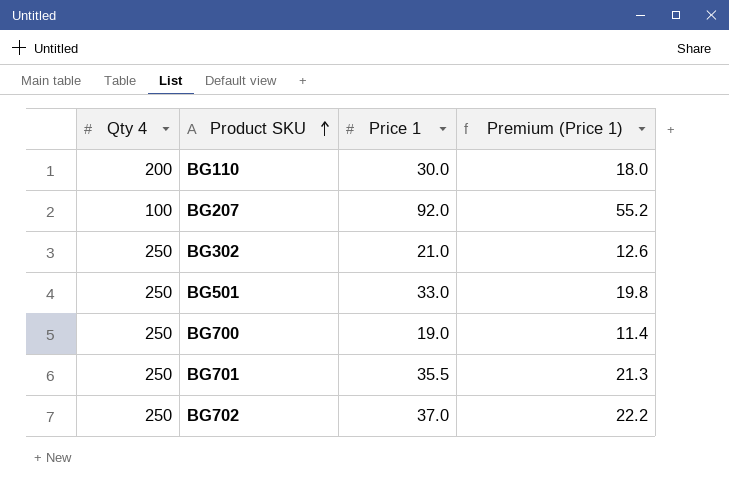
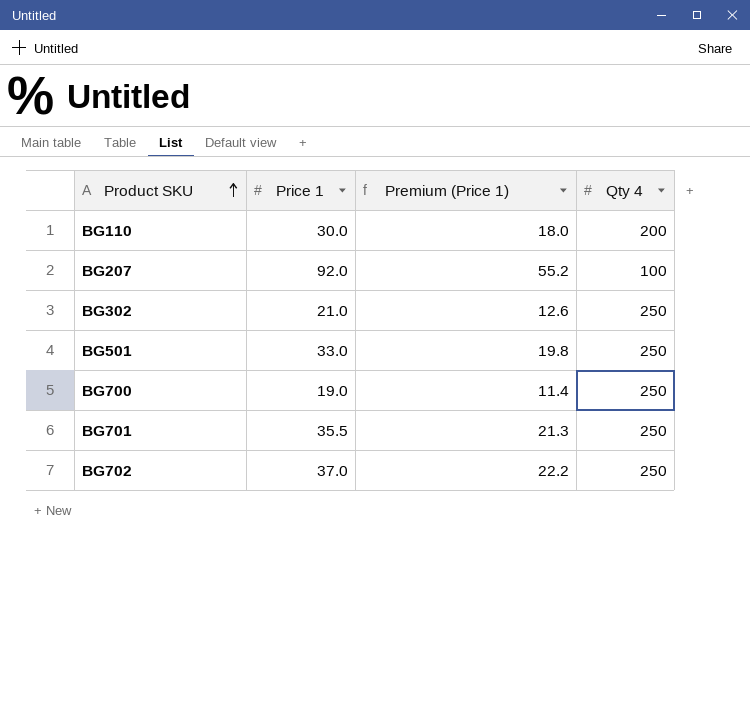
column Qty 4 | position: 1 -> 4

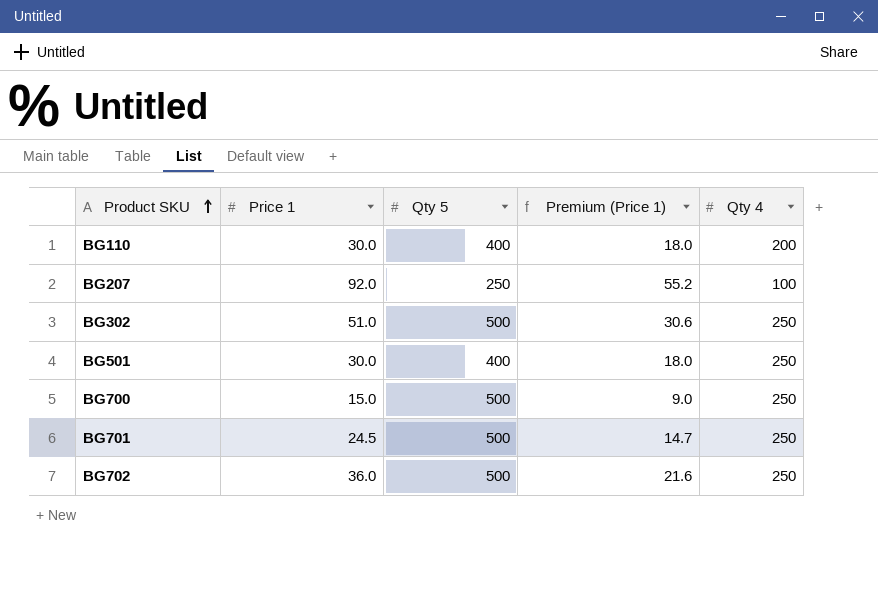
column Qty 5 | position: none -> 3
BG302 | Price 1: 21.0 -> 51.0
BG302 | Premium (Price 1): 12.6 -> 30.6
BG501 | Price 1: 33.0 -> 30.0
BG501 | Premium (Price 1): 19.8 -> 18.0
BG700 | Price 1: 19.0 -> 15.0
BG700 | Premium (Price 1): 11.4 -> 9.0
BG701 | Price 1: 35.5 -> 24.5
BG701 | Premium (Price 1): 21.3 -> 14.7
BG702 | Price 1: 37.0 -> 36.0
BG702 | Premium (Price 1): 22.2 -> 21.6

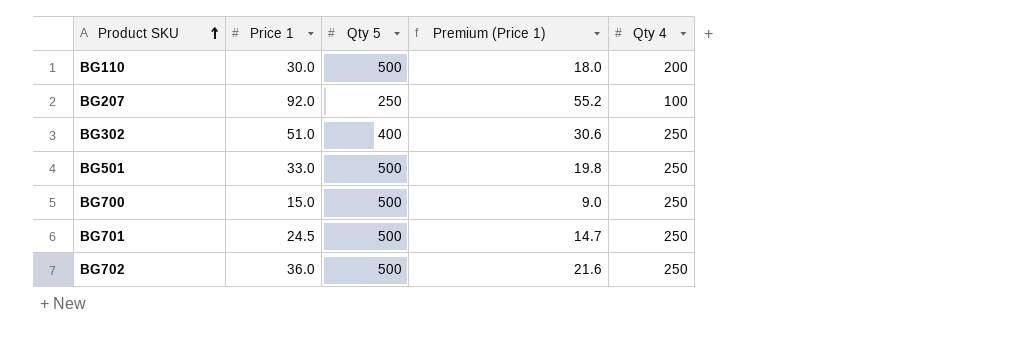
BG110 | Qty 5: 400 -> 500
BG302 | Qty 5: 500 -> 400
BG501 | Price 1: 30.0 -> 33.0
BG501 | Qty 5: 400 -> 500
BG501 | Premium (Price 1): 18.0 -> 19.8

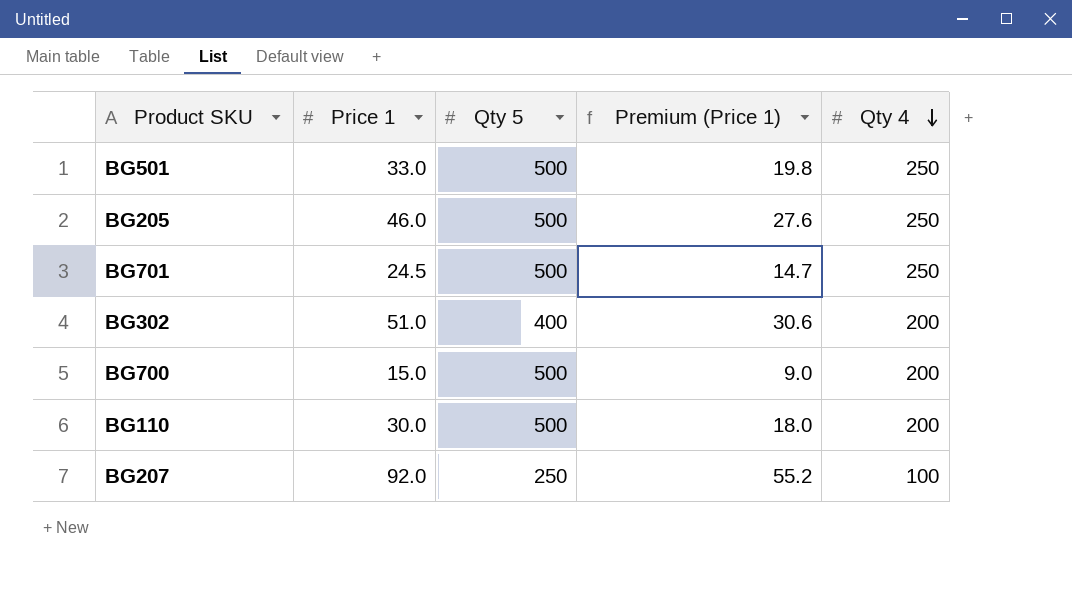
row order: Product SKU ascending -> Qty 4 descending
row BG702: 36.0 | 500 | 21.6 | 250 -> none
row BG205: none -> 46.0 | 500 | 27.6 | 250
BG302 | Qty 4: 250 -> 200
BG700 | Qty 4: 250 -> 200

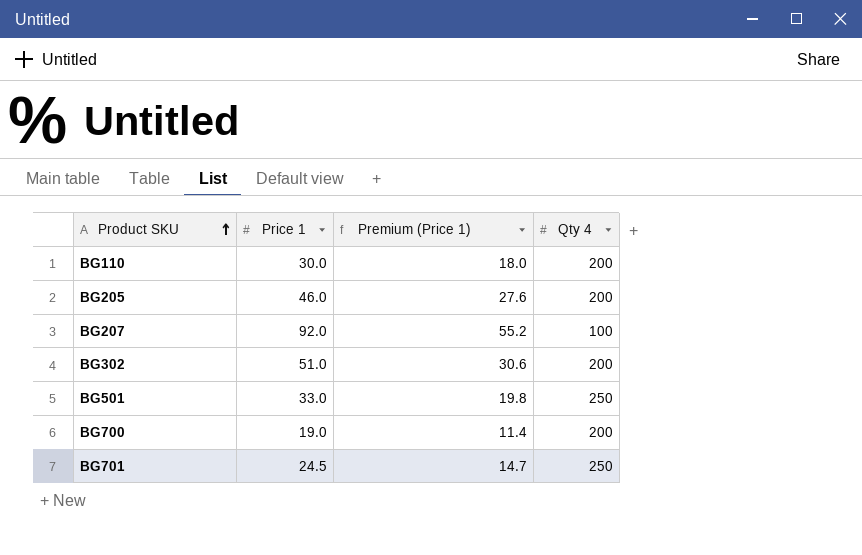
row order: Qty 4 descending -> Product SKU ascending
column Qty 5 | position: 3 -> none
BG205 | Qty 4: 250 -> 200
BG700 | Price 1: 15.0 -> 19.0
BG700 | Premium (Price 1): 9.0 -> 11.4

